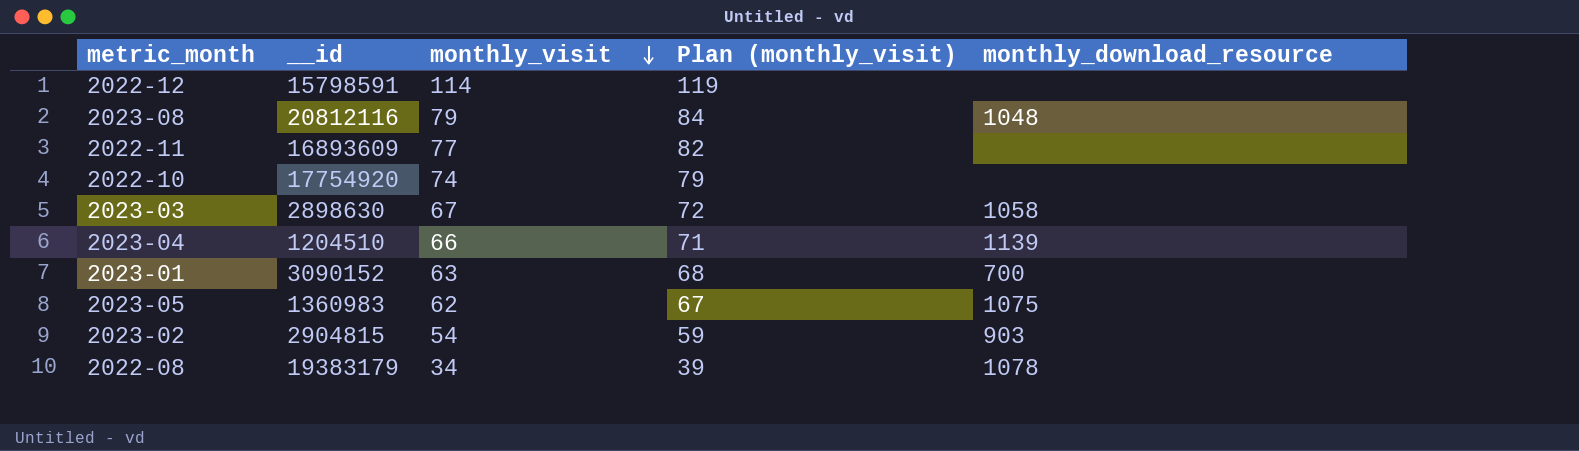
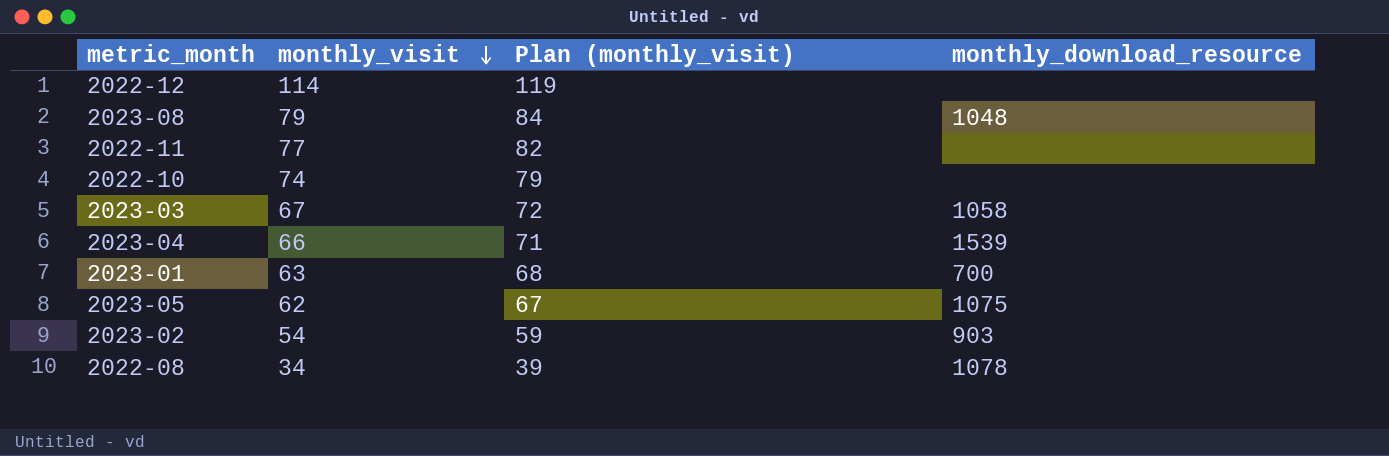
column __id | position: 2 -> none
2023-04 | monthly_download_resource: 1139 -> 1539

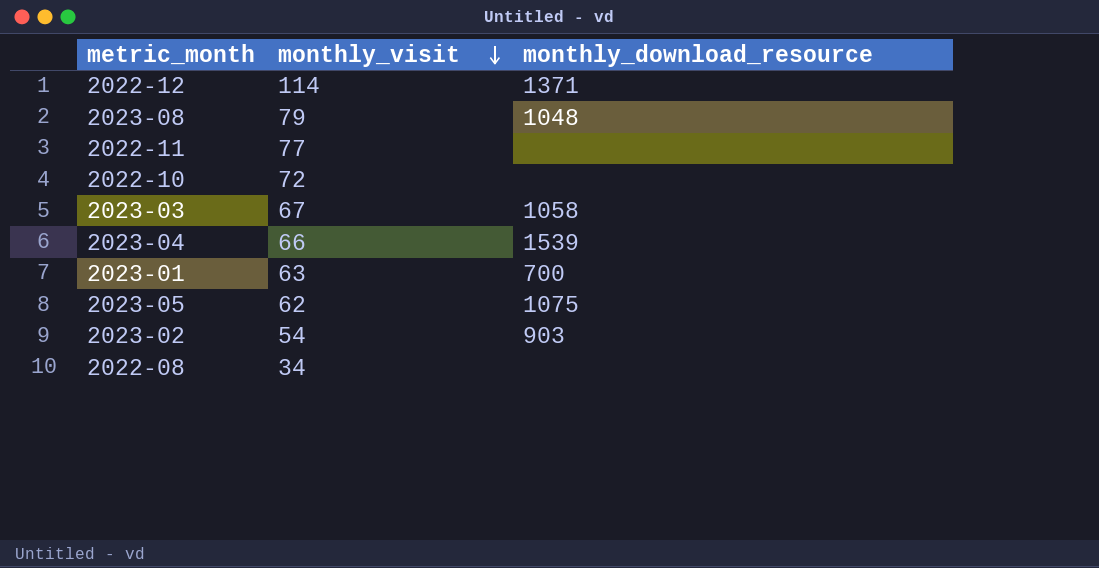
column Plan (monthly_visit) | formula: [monthly_visit] + 5 -> none
2022-12 | monthly_download_resource: none -> 1371
2022-10 | monthly_visit: 74 -> 72
2022-08 | monthly_download_resource: 1078 -> none

